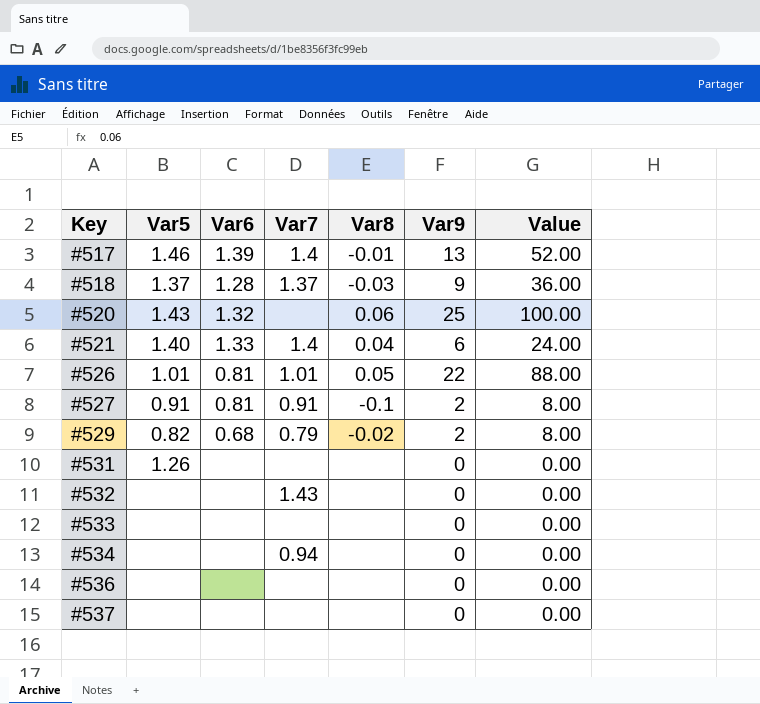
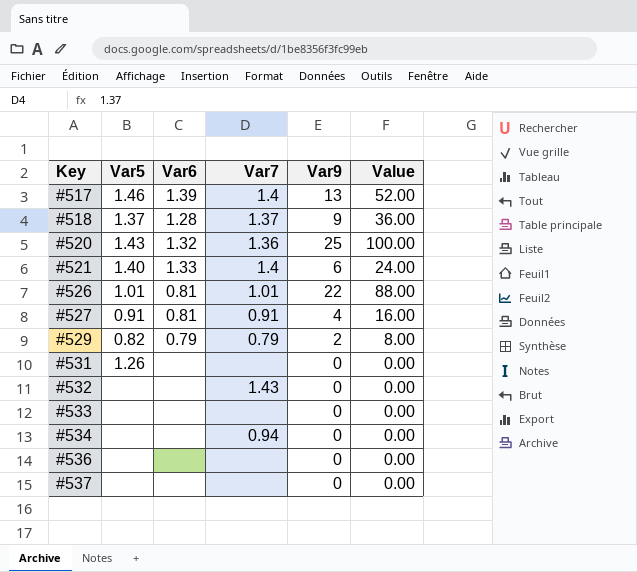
column Var8 | position: 5 -> none
#520 | Var7: none -> 1.36
#527 | Var9: 2 -> 4
#527 | Value: 8.00 -> 16.00
#529 | Var6: 0.68 -> 0.79

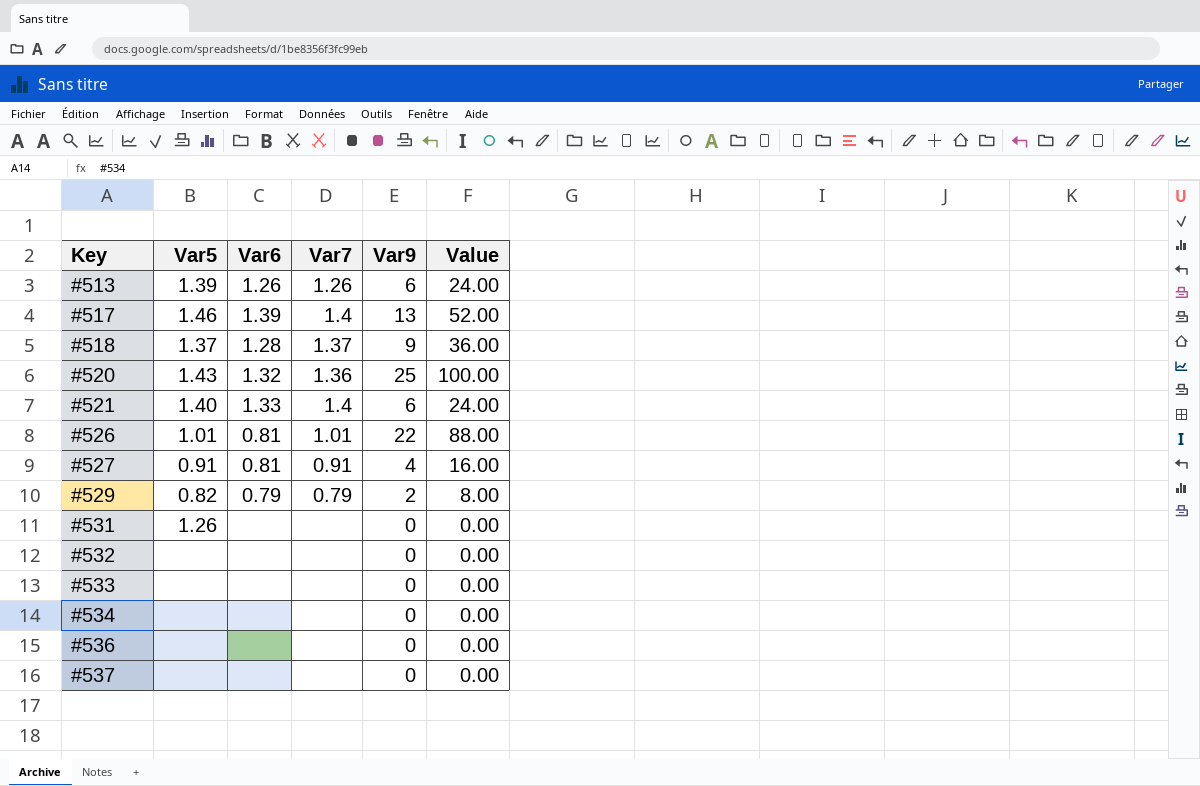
row #513: none -> 1.39 | 1.26 | 1.26 | 6 | 24.00
#532 | Var7: 1.43 -> none
#534 | Var7: 0.94 -> none

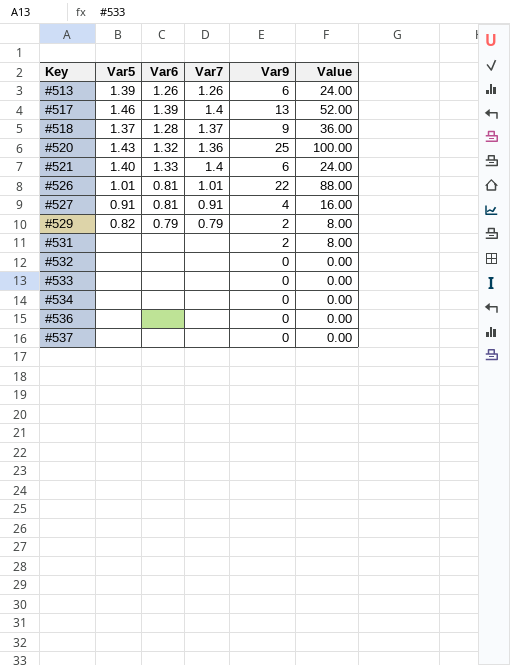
#531 | Var5: 1.26 -> none
#531 | Var9: 0 -> 2
#531 | Value: 0.00 -> 8.00

